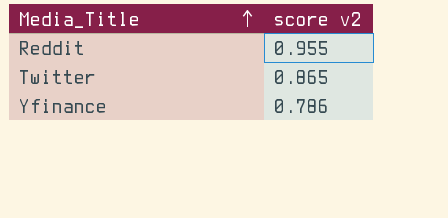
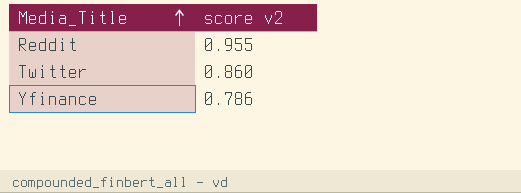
Twitter | score v2: 0.865 -> 0.860

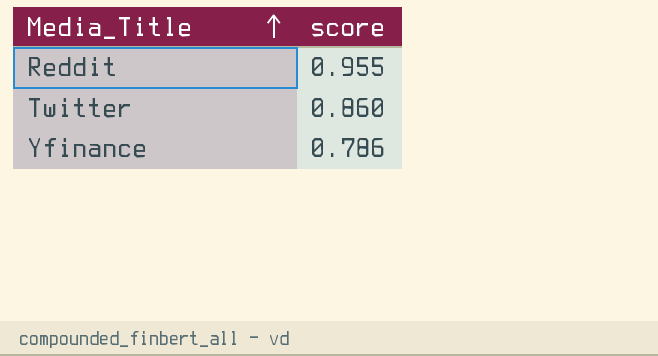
column name: score v2 -> score

